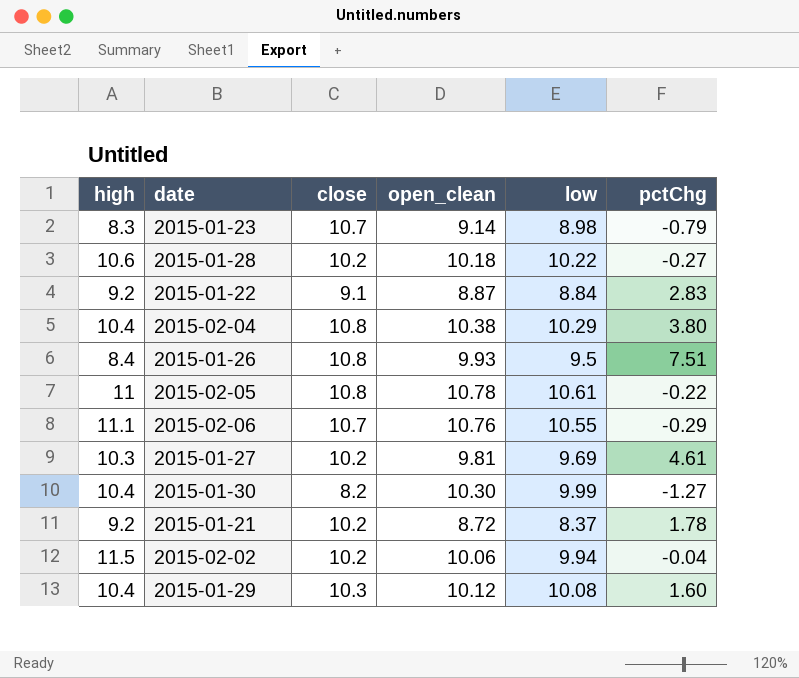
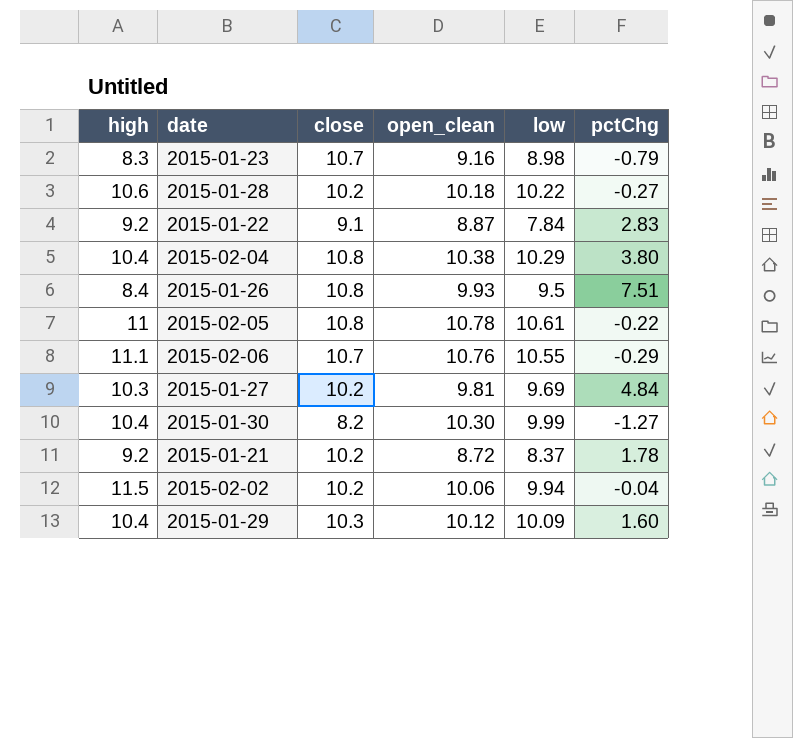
2015-01-23 | open_clean: 9.14 -> 9.16
2015-01-22 | low: 8.84 -> 7.84
2015-01-27 | pctChg: 4.61 -> 4.84
2015-01-29 | low: 10.08 -> 10.09

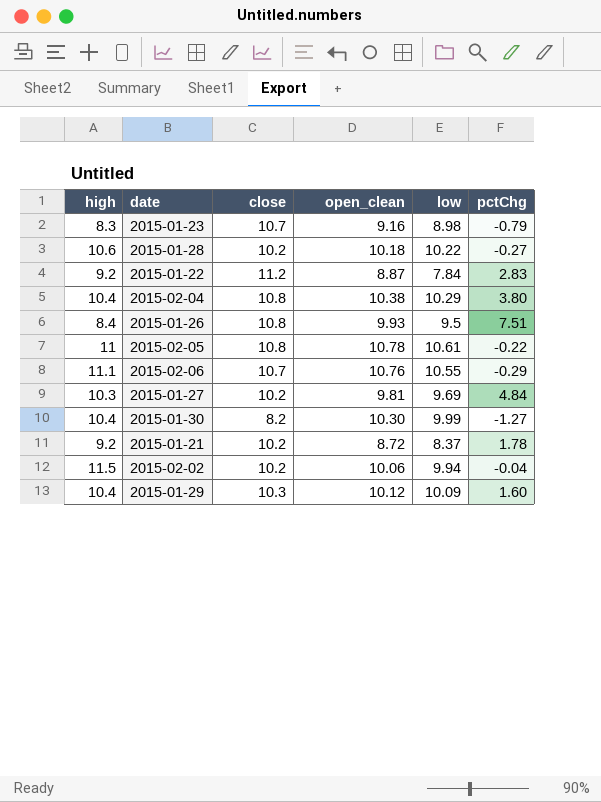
2015-01-22 | close: 9.1 -> 11.2

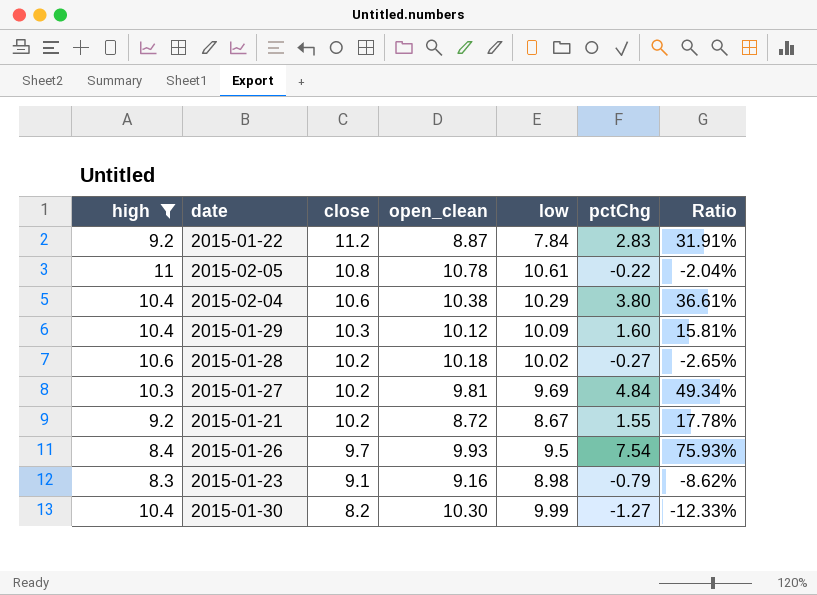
filter: none -> high <= 11
row order: none -> close descending
column Ratio | formula: none -> [pctChg] / [open_clean]
2015-02-04 | close: 10.8 -> 10.6
2015-01-28 | low: 10.22 -> 10.02
2015-01-21 | low: 8.37 -> 8.67
2015-01-21 | pctChg: 1.78 -> 1.55
2015-01-26 | close: 10.8 -> 9.7
2015-01-26 | pctChg: 7.51 -> 7.54
2015-01-23 | close: 10.7 -> 9.1

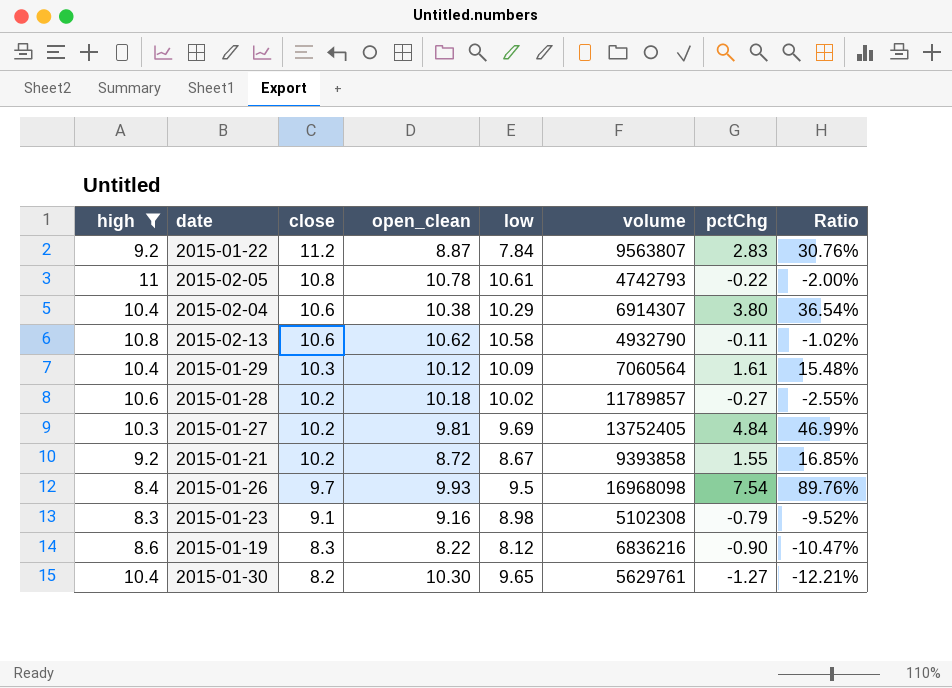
column volume | position: none -> 6
column Ratio | formula: [pctChg] / [open_clean] -> [pctChg] / [high]
row 2015-02-13: none -> 10.8 | 10.6 | 10.62 | 10.58 | 4932790 | -0.11 | -1.02%
2015-01-29 | pctChg: 1.60 -> 1.61
row 2015-01-19: none -> 8.6 | 8.3 | 8.22 | 8.12 | 6836216 | -0.90 | -10.47%
2015-01-30 | low: 9.99 -> 9.65

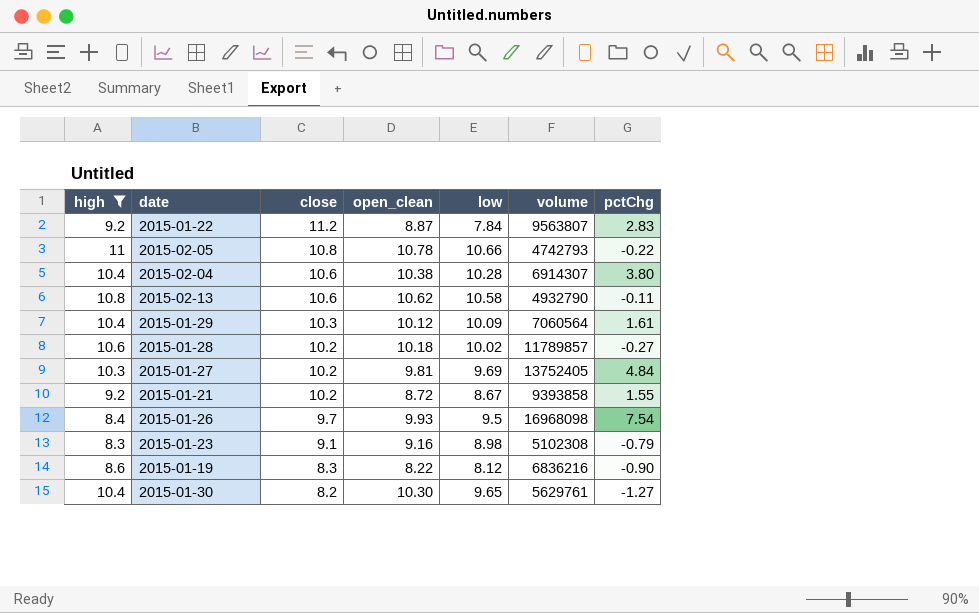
column Ratio | formula: [pctChg] / [high] -> none
2015-02-05 | low: 10.61 -> 10.66
2015-02-04 | low: 10.29 -> 10.28

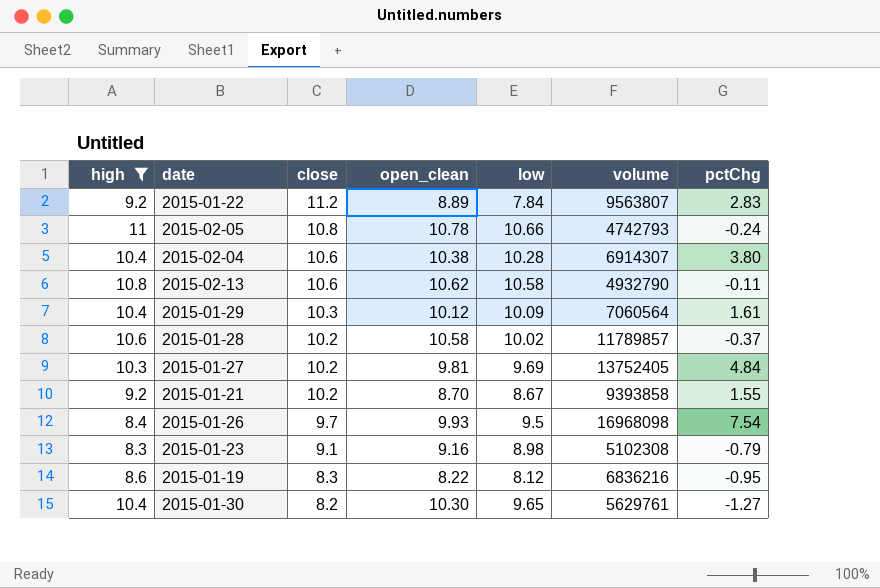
2015-01-22 | open_clean: 8.87 -> 8.89
2015-02-05 | pctChg: -0.22 -> -0.24
2015-01-28 | open_clean: 10.18 -> 10.58
2015-01-28 | pctChg: -0.27 -> -0.37
2015-01-21 | open_clean: 8.72 -> 8.70
2015-01-19 | pctChg: -0.90 -> -0.95

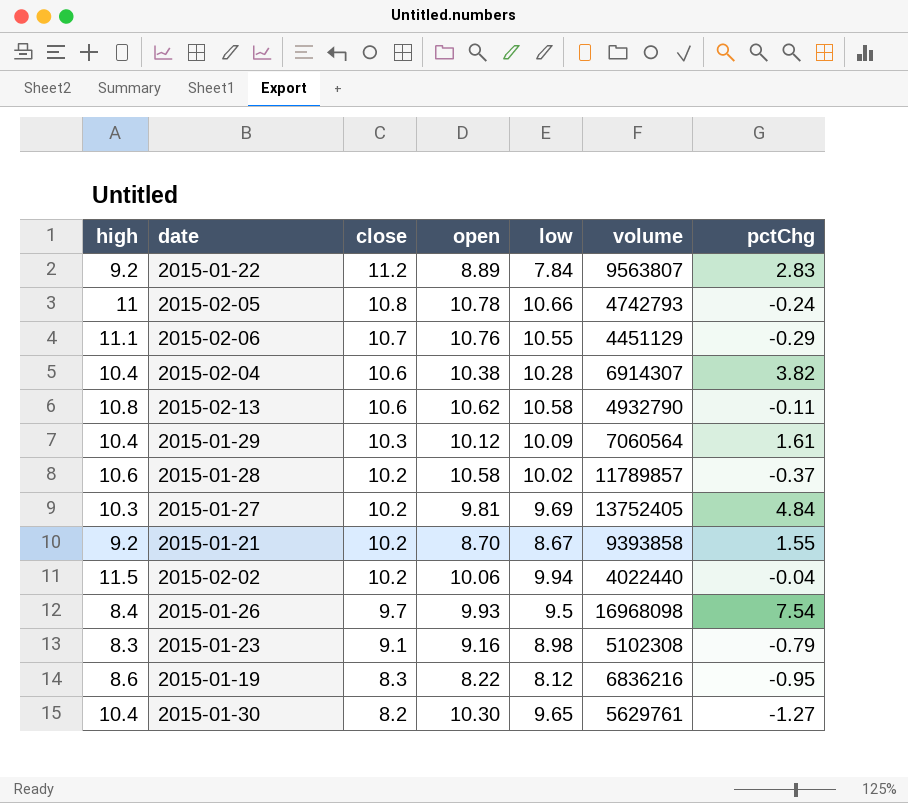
filter: high <= 11 -> none
column name: open_clean -> open
2015-02-04 | pctChg: 3.80 -> 3.82

